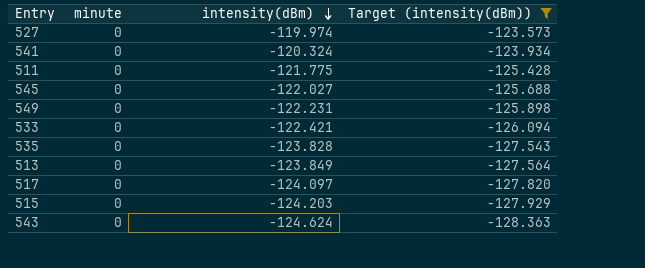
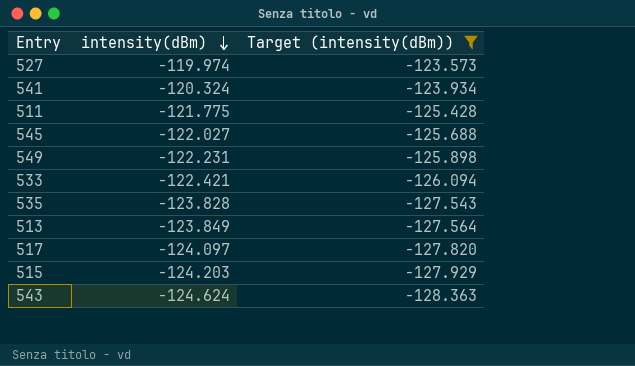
column minute | position: 2 -> none

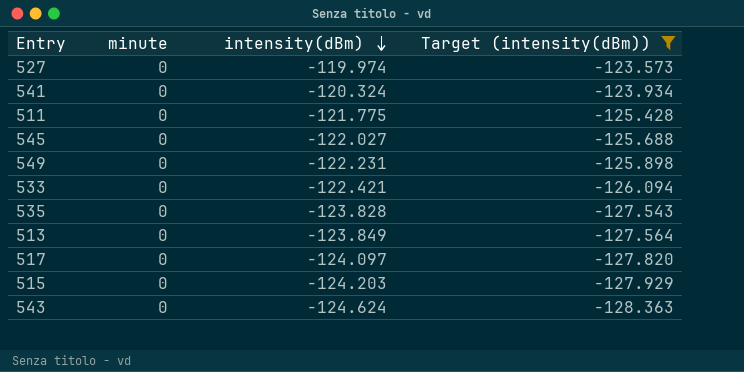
column minute | position: none -> 2

